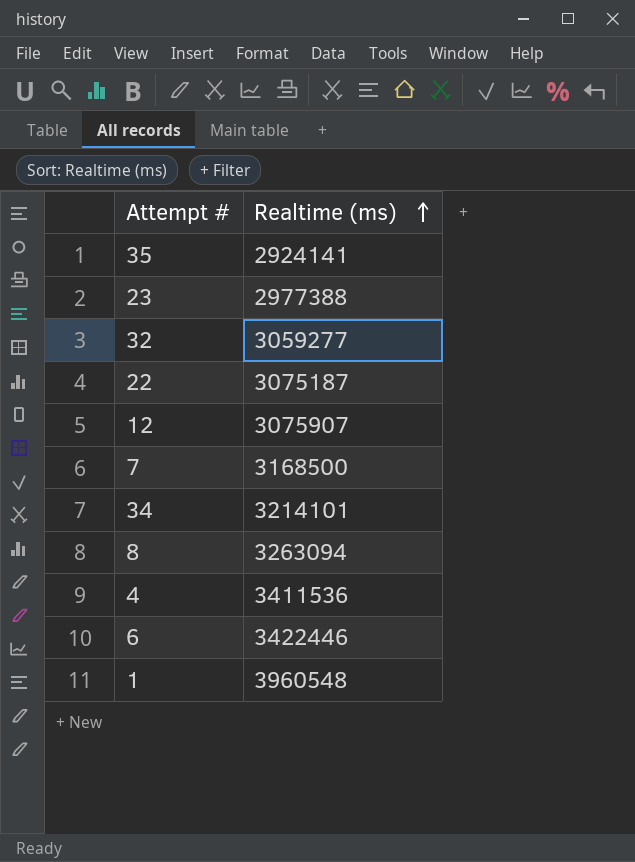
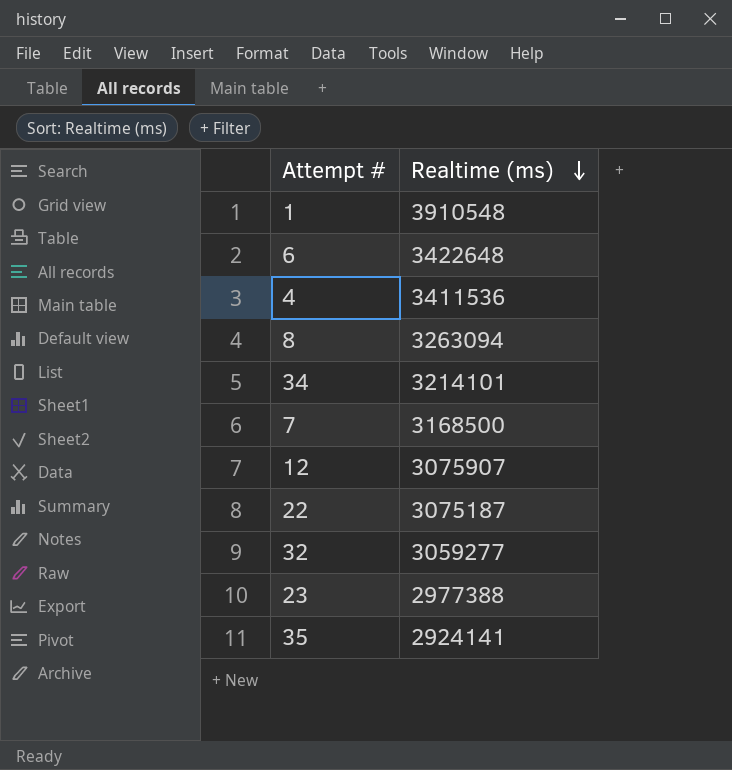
row order: Realtime (ms) ascending -> Realtime (ms) descending
1 | Realtime (ms): 3960548 -> 3910548
6 | Realtime (ms): 3422446 -> 3422648

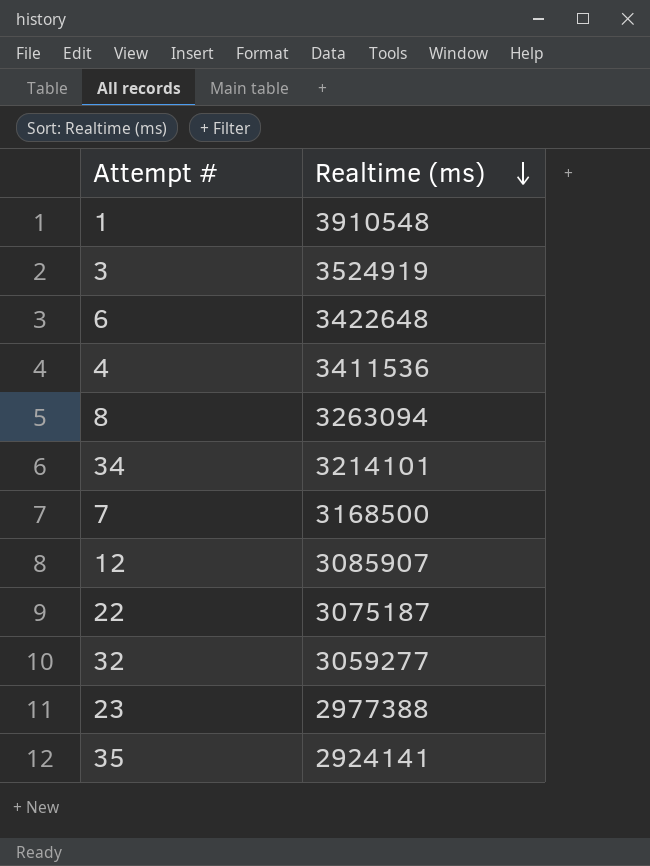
row 3: none -> 3524919
12 | Realtime (ms): 3075907 -> 3085907

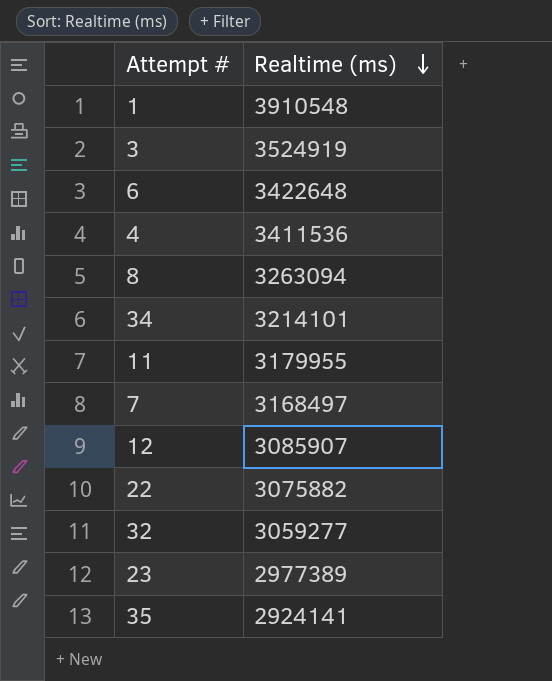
row 11: none -> 3179955
7 | Realtime (ms): 3168500 -> 3168497
22 | Realtime (ms): 3075187 -> 3075882
23 | Realtime (ms): 2977388 -> 2977389

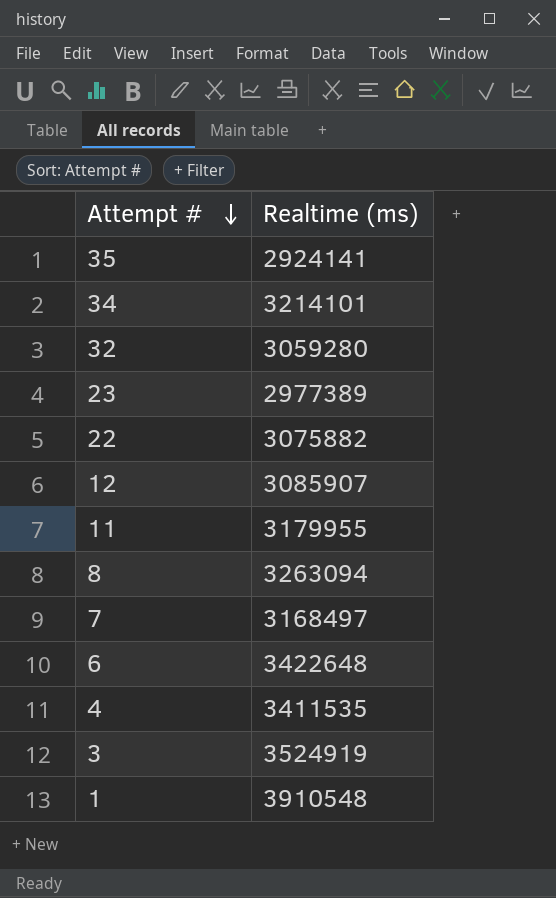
row order: Realtime (ms) descending -> Attempt # descending
32 | Realtime (ms): 3059277 -> 3059280
4 | Realtime (ms): 3411536 -> 3411535

